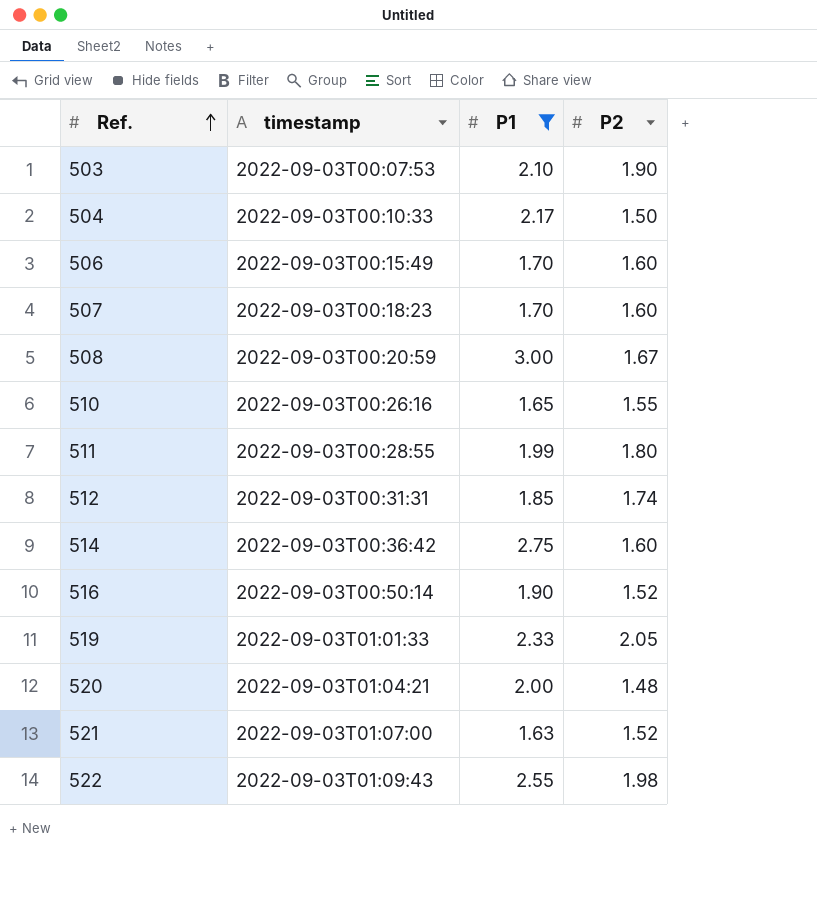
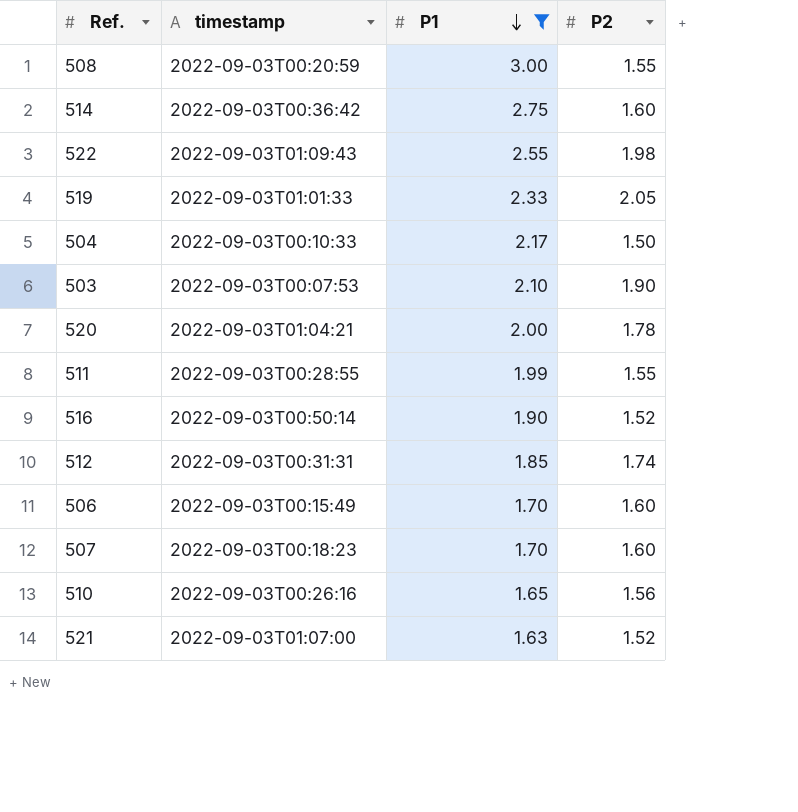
row order: Ref. ascending -> P1 descending
508 | P2: 1.67 -> 1.55
520 | P2: 1.48 -> 1.78
511 | P2: 1.80 -> 1.55
510 | P2: 1.55 -> 1.56

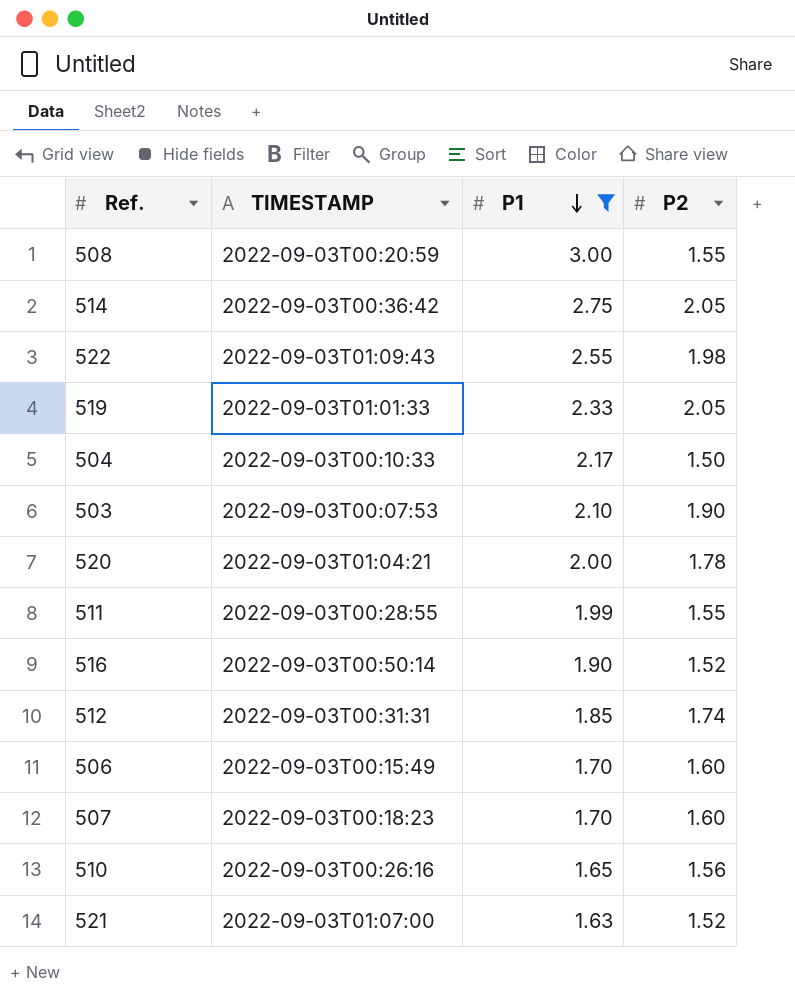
column name: timestamp -> TIMESTAMP
514 | P2: 1.60 -> 2.05

